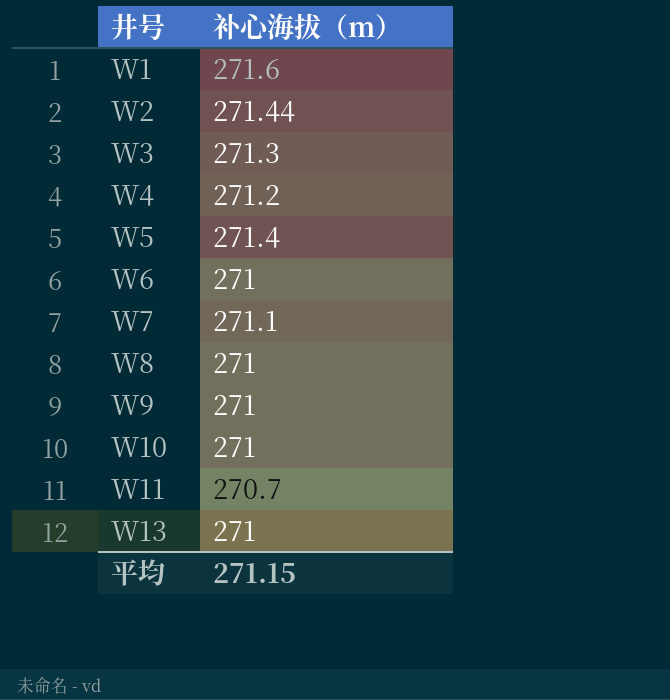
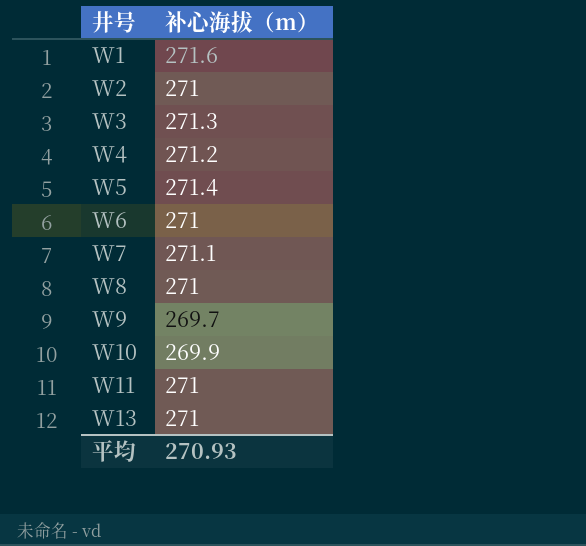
W2 | 补心海拔（m）: 271.44 -> 271
W9 | 补心海拔（m）: 271 -> 269.7
W10 | 补心海拔（m）: 271 -> 269.9
W11 | 补心海拔（m）: 270.7 -> 271
平均 | 补心海拔（m）: 271.15 -> 270.93

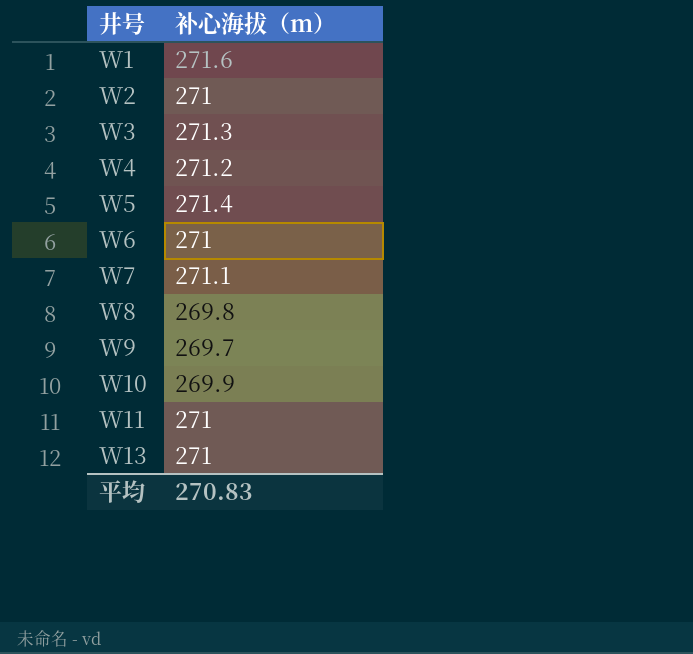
W8 | 补心海拔（m）: 271 -> 269.8
平均 | 补心海拔（m）: 270.93 -> 270.83

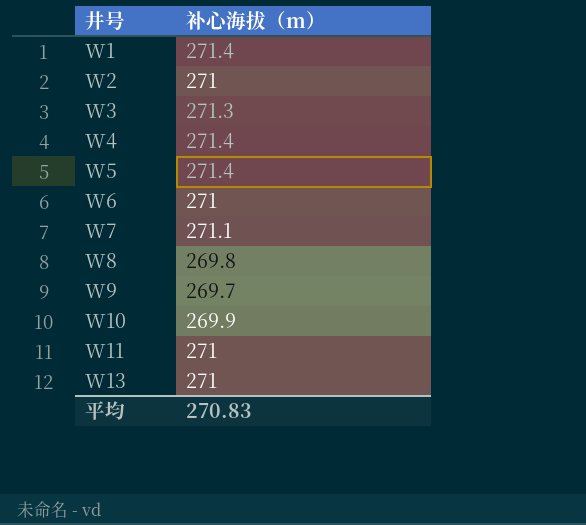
W1 | 补心海拔（m）: 271.6 -> 271.4
W4 | 补心海拔（m）: 271.2 -> 271.4

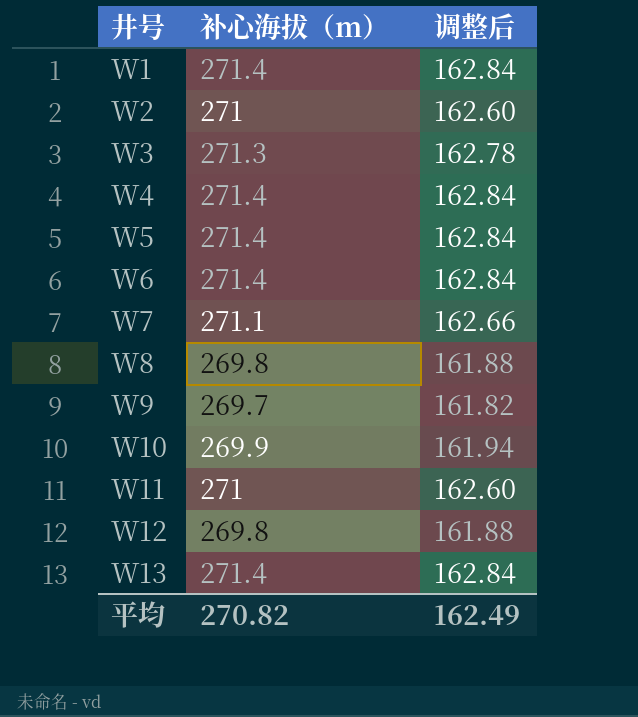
column 调整后 | formula: none -> [补心海拔（m）] * 0.6
W6 | 补心海拔（m）: 271 -> 271.4
row W12: none -> 269.8 | 161.88
W13 | 补心海拔（m）: 271 -> 271.4
平均 | 补心海拔（m）: 270.83 -> 270.82

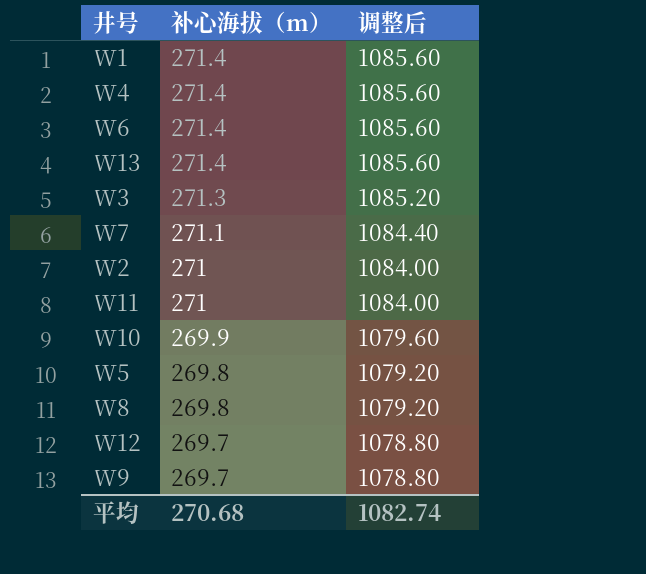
row order: 井号 ascending -> 补心海拔（m） descending
column 调整后 | formula: [补心海拔（m）] * 0.6 -> [补心海拔（m）] * 4
W5 | 补心海拔（m）: 271.4 -> 269.8
W12 | 补心海拔（m）: 269.8 -> 269.7
平均 | 补心海拔（m）: 270.82 -> 270.68
平均 | 调整后: 162.49 -> 1082.74

